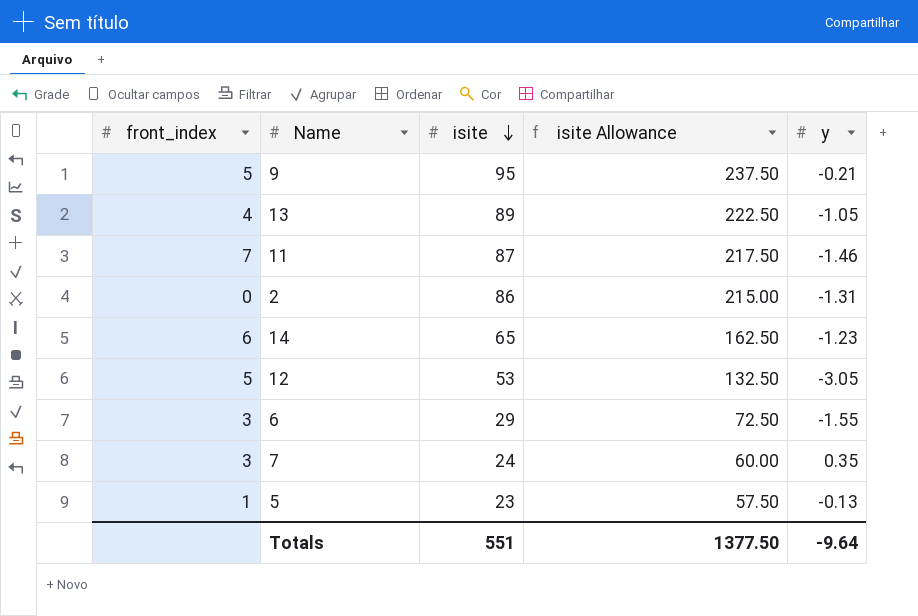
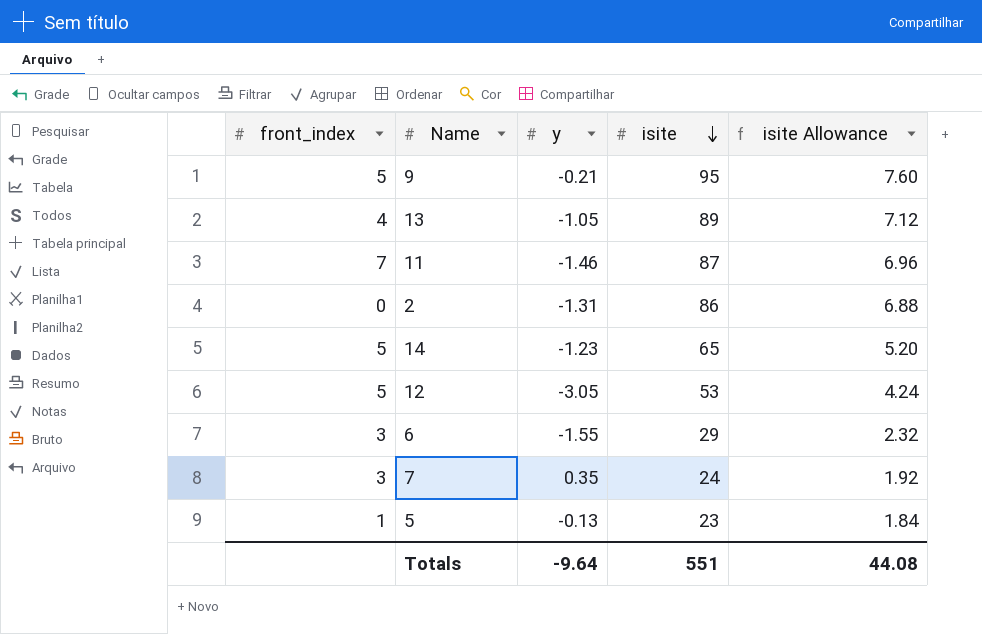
column y | position: 5 -> 3
column isite Allowance | formula: [isite] * 2.5 -> [isite] * 0.08
14 | front_index: 6 -> 5
Totals | isite Allowance: 1377.50 -> 44.08

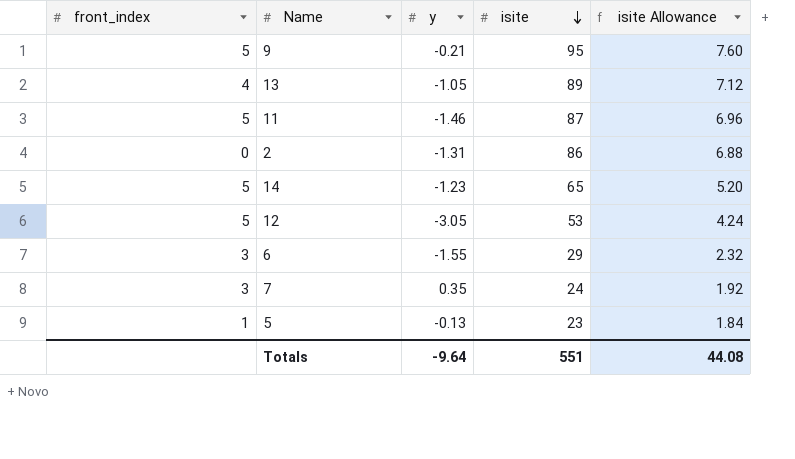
11 | front_index: 7 -> 5

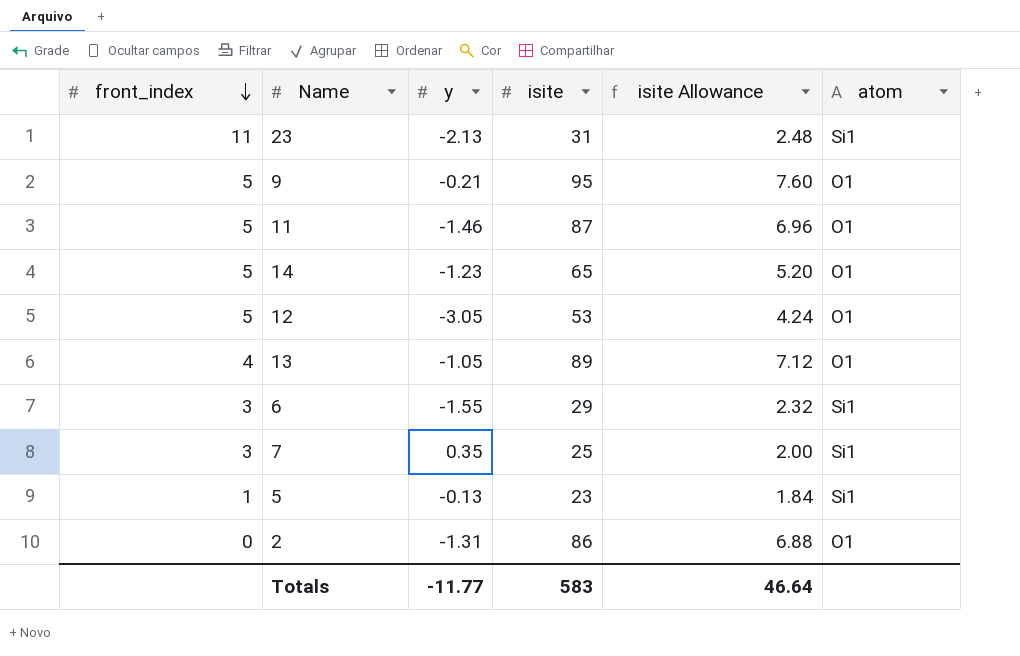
row order: isite descending -> front_index descending
column atom | position: none -> 6
row 23: none -> 11 | -2.13 | 31 | 2.48 | Si1
7 | isite: 24 -> 25
7 | isite Allowance: 1.92 -> 2.00
Totals | y: -9.64 -> -11.77
Totals | isite: 551 -> 583
Totals | isite Allowance: 44.08 -> 46.64

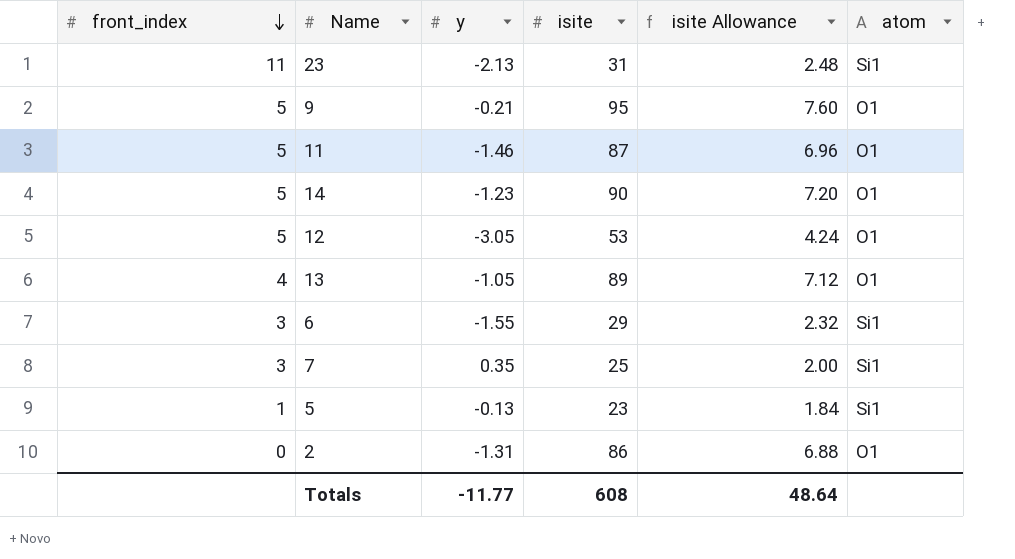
14 | isite: 65 -> 90
14 | isite Allowance: 5.20 -> 7.20
Totals | isite: 583 -> 608
Totals | isite Allowance: 46.64 -> 48.64

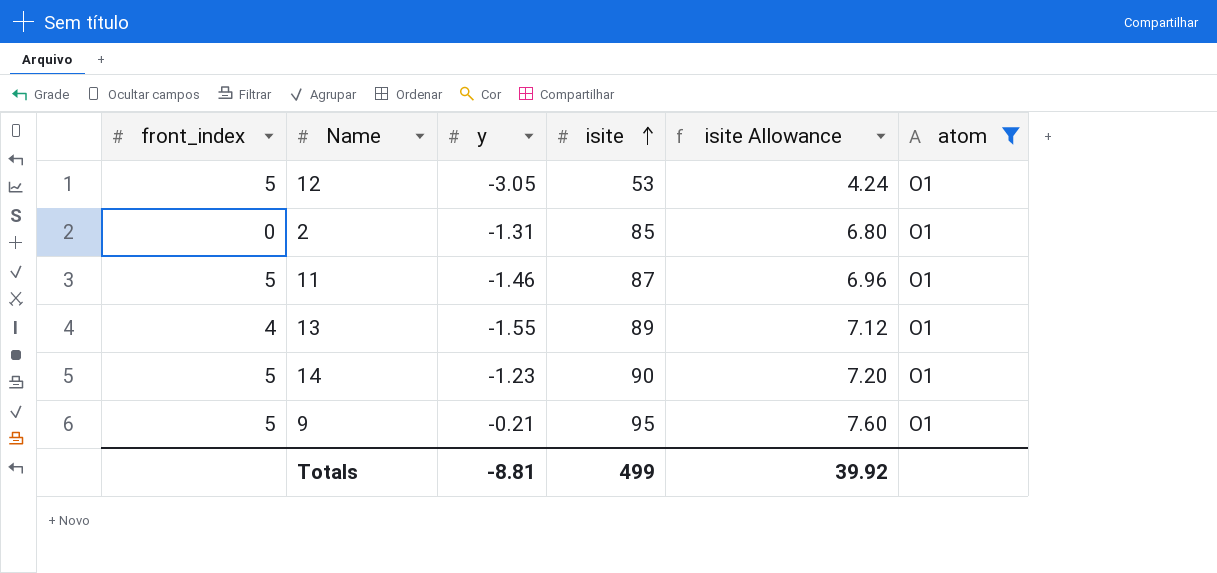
filter: none -> atom = O1
row order: front_index descending -> isite ascending
2 | isite: 86 -> 85
2 | isite Allowance: 6.88 -> 6.80
13 | y: -1.05 -> -1.55
Totals | y: -11.77 -> -8.81
Totals | isite: 608 -> 499
Totals | isite Allowance: 48.64 -> 39.92

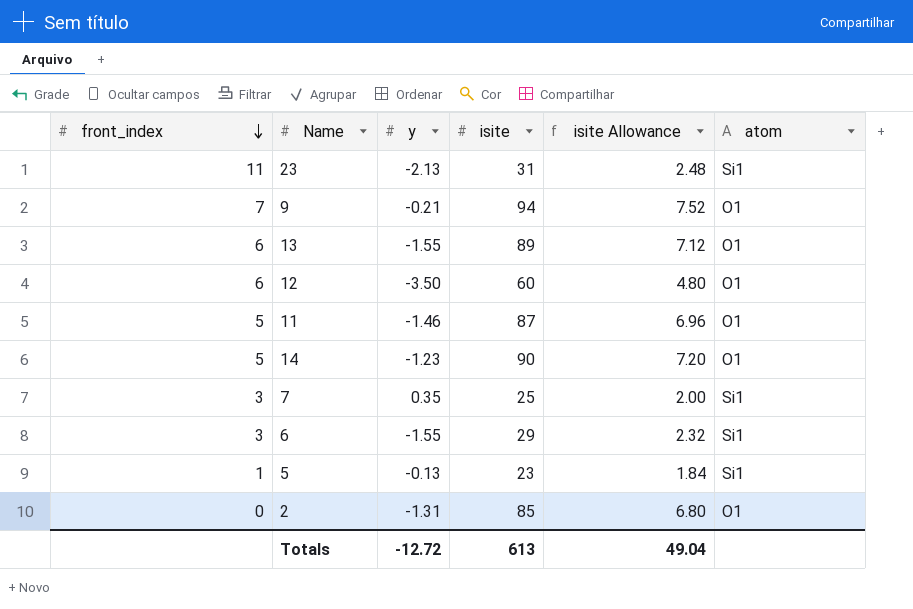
filter: atom = O1 -> none
row order: isite ascending -> front_index descending
9 | front_index: 5 -> 7
9 | isite: 95 -> 94
9 | isite Allowance: 7.60 -> 7.52
13 | front_index: 4 -> 6
12 | front_index: 5 -> 6
12 | y: -3.05 -> -3.50
12 | isite: 53 -> 60
12 | isite Allowance: 4.24 -> 4.80
Totals | y: -8.81 -> -12.72
Totals | isite: 499 -> 613
Totals | isite Allowance: 39.92 -> 49.04

